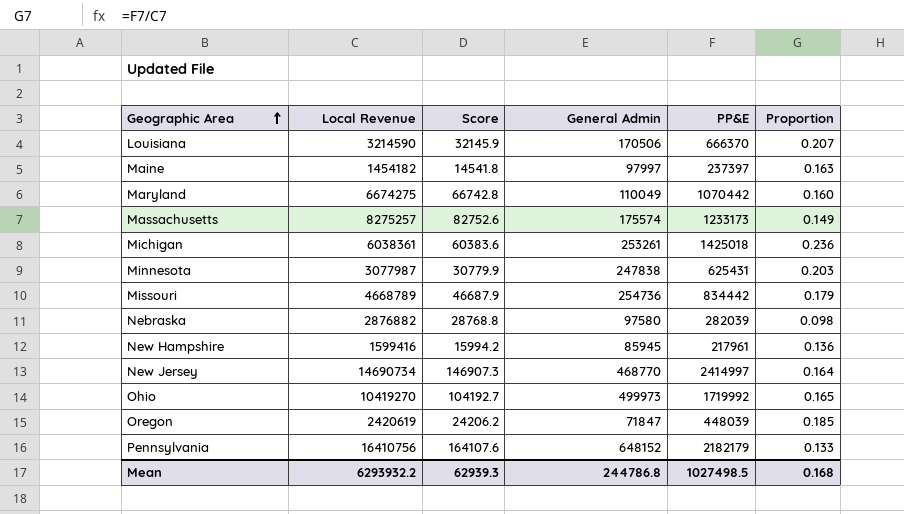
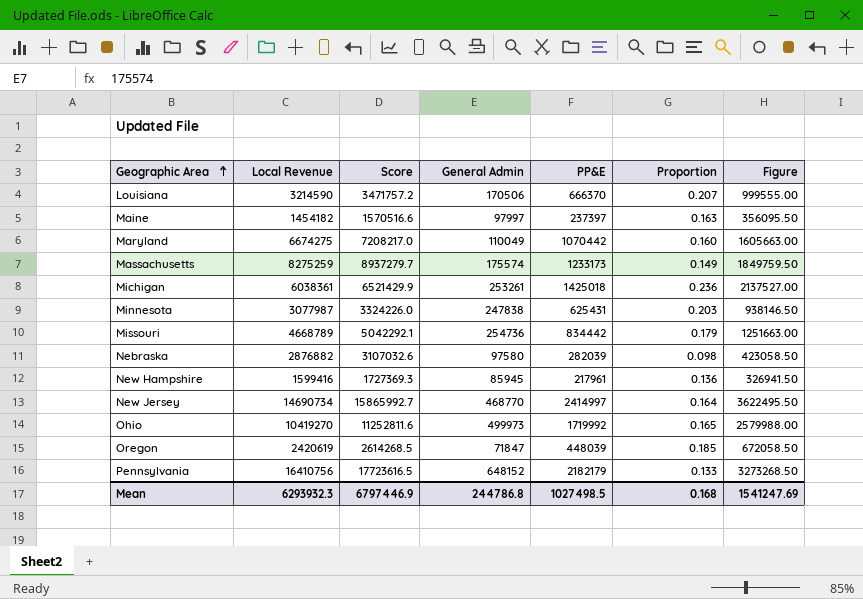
column Score | formula: [Local Revenue] * 0.01 -> [Local Revenue] * 1.08
column Figure | formula: none -> [PP&E] * 1.5
Massachusetts | Local Revenue: 8275257 -> 8275259
Mean | Local Revenue: 6293932.2 -> 6293932.3
Mean | Score: 62939.3 -> 6797446.9

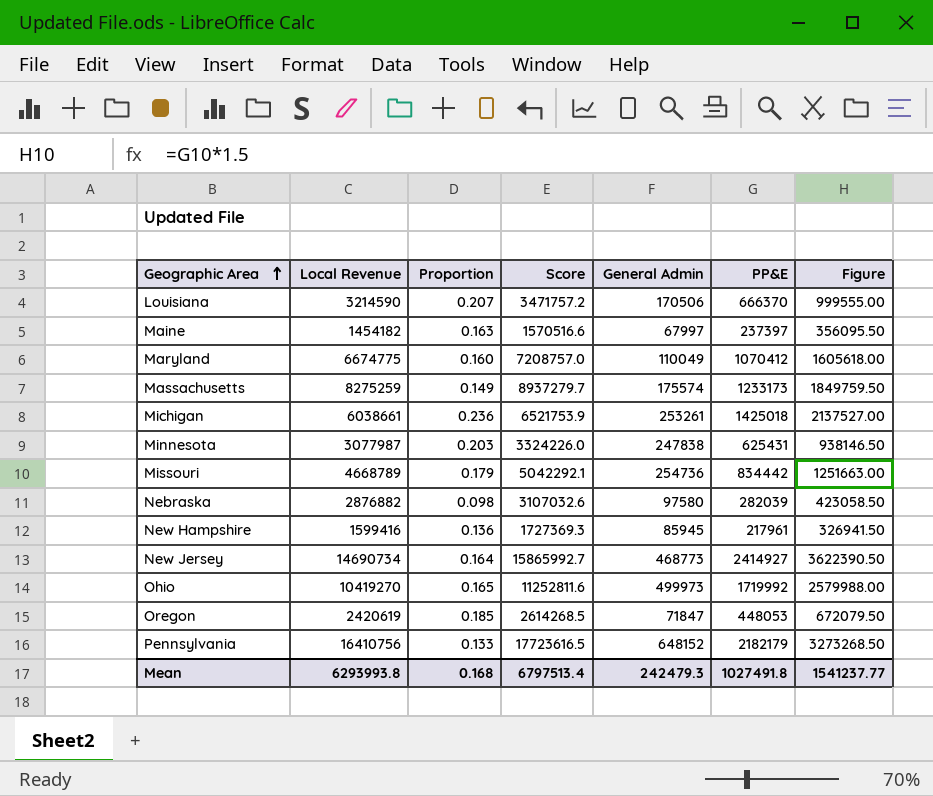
column Proportion | position: 6 -> 3
Maine | General Admin: 97997 -> 67997
Maryland | Local Revenue: 6674275 -> 6674775
Maryland | Score: 7208217.0 -> 7208757.0
Maryland | PP&E: 1070442 -> 1070412
Maryland | Figure: 1605663.00 -> 1605618.00
Michigan | Local Revenue: 6038361 -> 6038661
Michigan | Score: 6521429.9 -> 6521753.9
New Jersey | General Admin: 468770 -> 468773
New Jersey | PP&E: 2414997 -> 2414927
New Jersey | Figure: 3622495.50 -> 3622390.50
Oregon | PP&E: 448039 -> 448053
Oregon | Figure: 672058.50 -> 672079.50
Mean | Local Revenue: 6293932.3 -> 6293993.8
Mean | Score: 6797446.9 -> 6797513.4
Mean | General Admin: 244786.8 -> 242479.3
Mean | PP&E: 1027498.5 -> 1027491.8
Mean | Figure: 1541247.69 -> 1541237.77

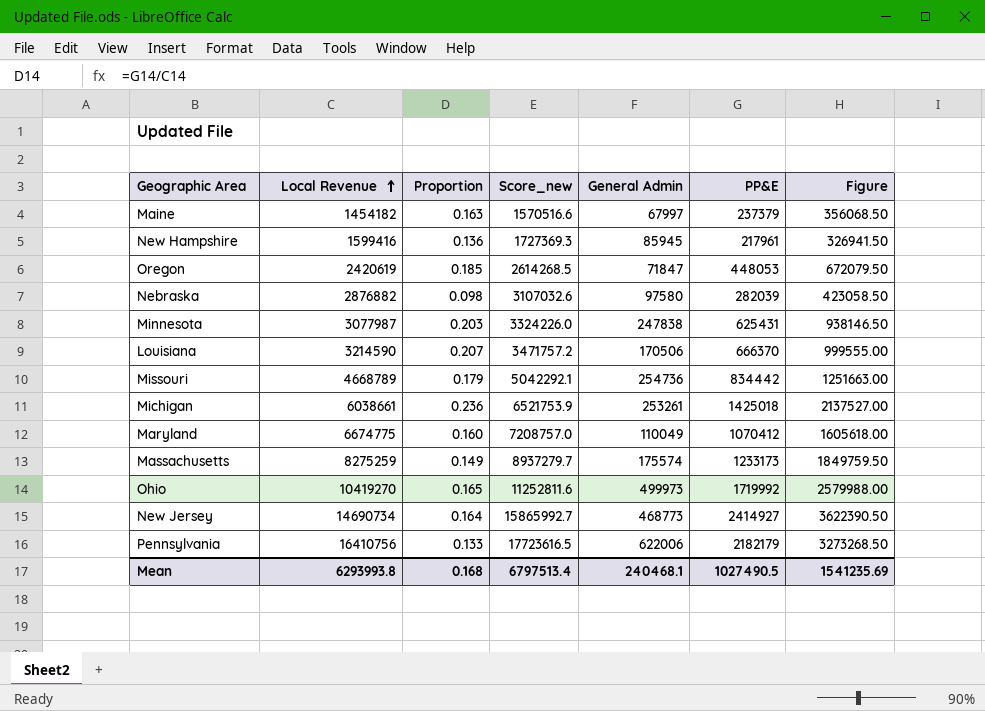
row order: Geographic Area ascending -> Local Revenue ascending
column name: Score -> Score_new
Maine | PP&E: 237397 -> 237379
Maine | Figure: 356095.50 -> 356068.50
Pennsylvania | General Admin: 648152 -> 622006
Mean | General Admin: 242479.3 -> 240468.1
Mean | PP&E: 1027491.8 -> 1027490.5
Mean | Figure: 1541237.77 -> 1541235.69

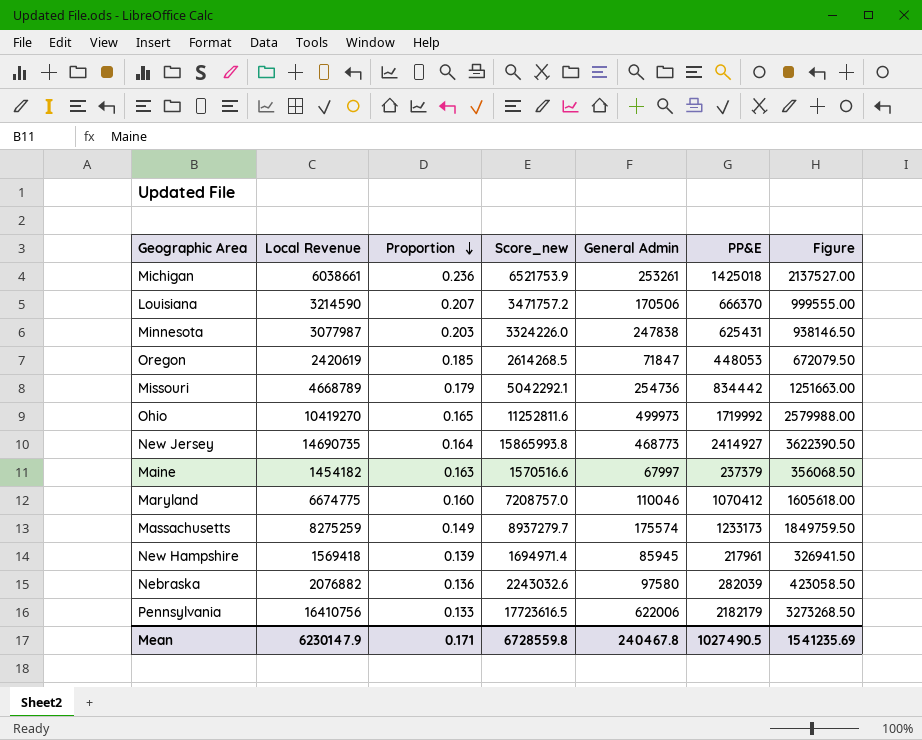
row order: Local Revenue ascending -> Proportion descending
New Jersey | Local Revenue: 14690734 -> 14690735
New Jersey | Score_new: 15865992.7 -> 15865993.8
Maryland | General Admin: 110049 -> 110046
New Hampshire | Local Revenue: 1599416 -> 1569418
New Hampshire | Proportion: 0.136 -> 0.139
New Hampshire | Score_new: 1727369.3 -> 1694971.4
Nebraska | Local Revenue: 2876882 -> 2076882
Nebraska | Proportion: 0.098 -> 0.136
Nebraska | Score_new: 3107032.6 -> 2243032.6
Mean | Local Revenue: 6293993.8 -> 6230147.9
Mean | Proportion: 0.168 -> 0.171
Mean | Score_new: 6797513.4 -> 6728559.8
Mean | General Admin: 240468.1 -> 240467.8

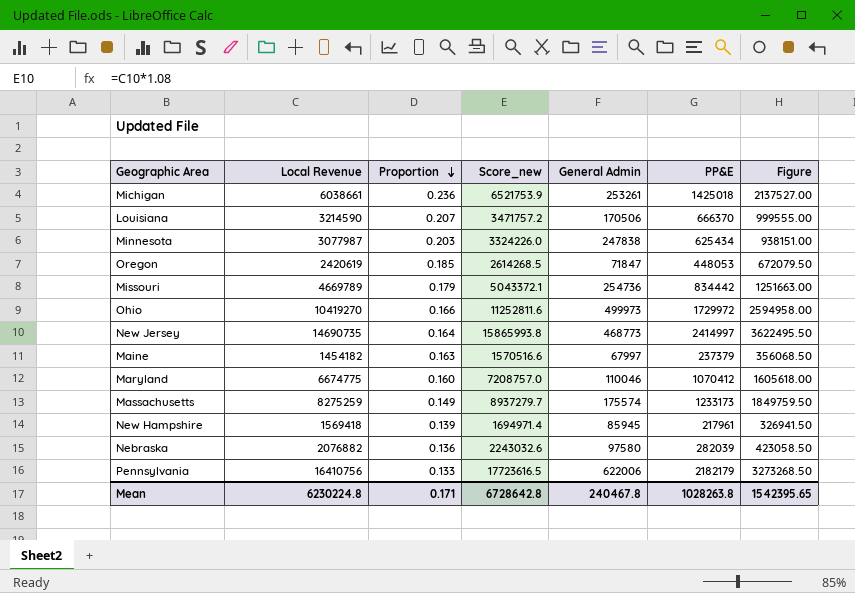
Minnesota | PP&E: 625431 -> 625434
Minnesota | Figure: 938146.50 -> 938151.00
Missouri | Local Revenue: 4668789 -> 4669789
Missouri | Score_new: 5042292.1 -> 5043372.1
Ohio | Proportion: 0.165 -> 0.166
Ohio | PP&E: 1719992 -> 1729972
Ohio | Figure: 2579988.00 -> 2594958.00
New Jersey | PP&E: 2414927 -> 2414997
New Jersey | Figure: 3622390.50 -> 3622495.50
Mean | Local Revenue: 6230147.9 -> 6230224.8
Mean | Score_new: 6728559.8 -> 6728642.8
Mean | PP&E: 1027490.5 -> 1028263.8
Mean | Figure: 1541235.69 -> 1542395.65

